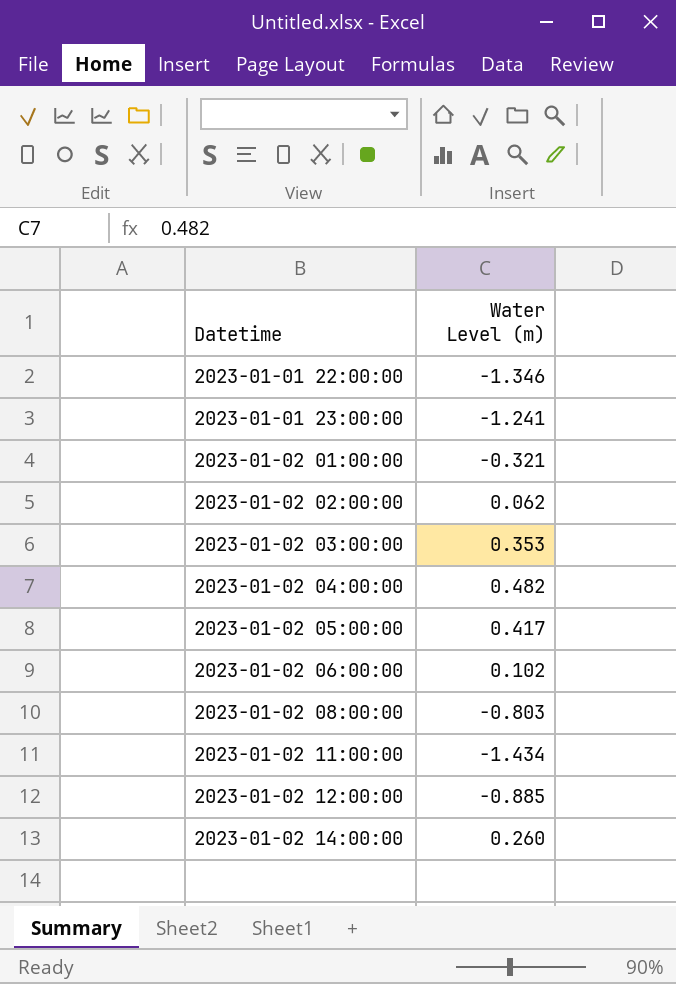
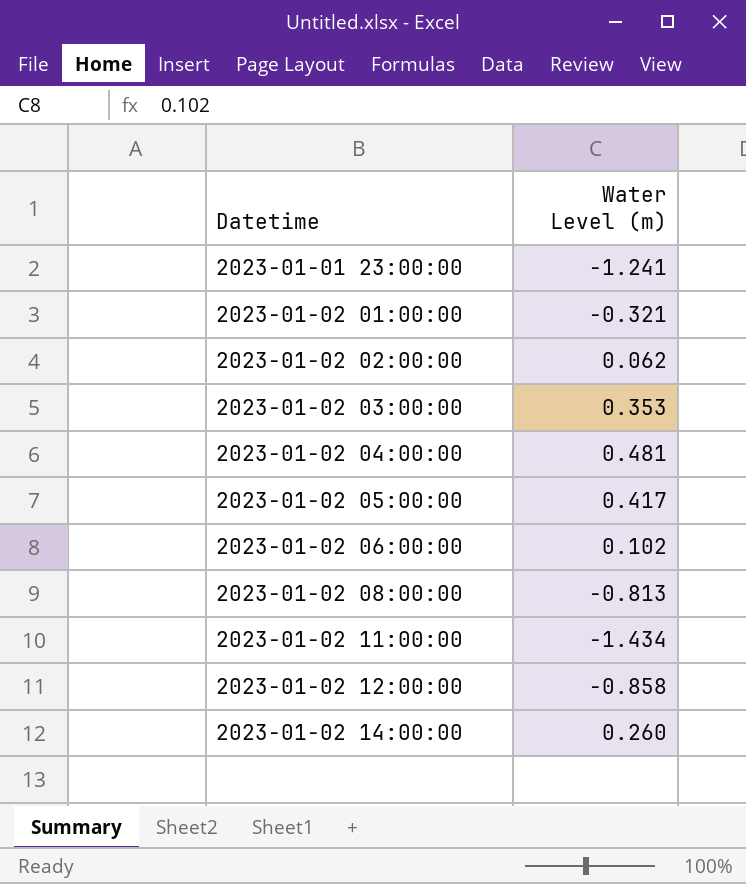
row 2023-01-01 22:00:00: -1.346 -> none
2023-01-02 04:00:00 | Water Level (m): 0.482 -> 0.481
2023-01-02 08:00:00 | Water Level (m): -0.803 -> -0.813
2023-01-02 12:00:00 | Water Level (m): -0.885 -> -0.858

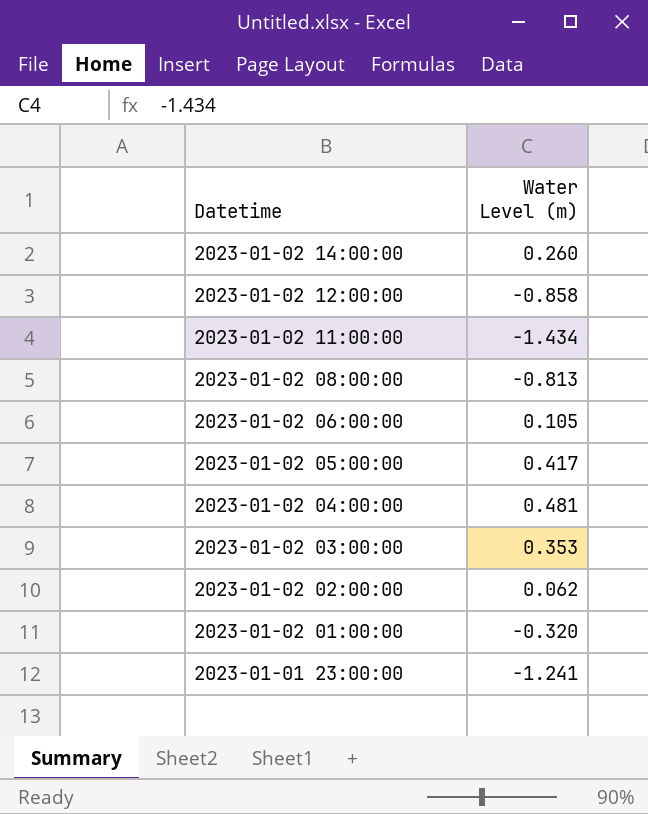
row order: Datetime ascending -> Datetime descending
2023-01-02 06:00:00 | Water Level (m): 0.102 -> 0.105
2023-01-02 01:00:00 | Water Level (m): -0.321 -> -0.320

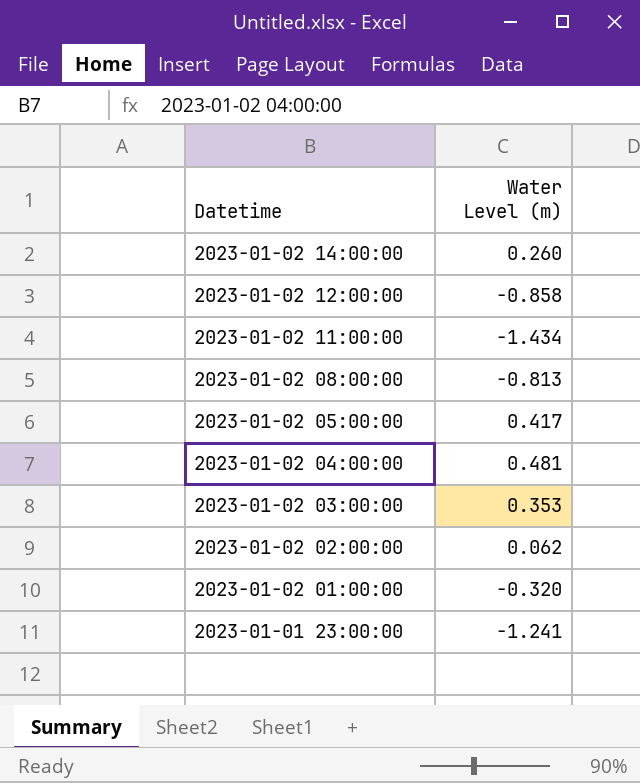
row 2023-01-02 06:00:00: 0.105 -> none

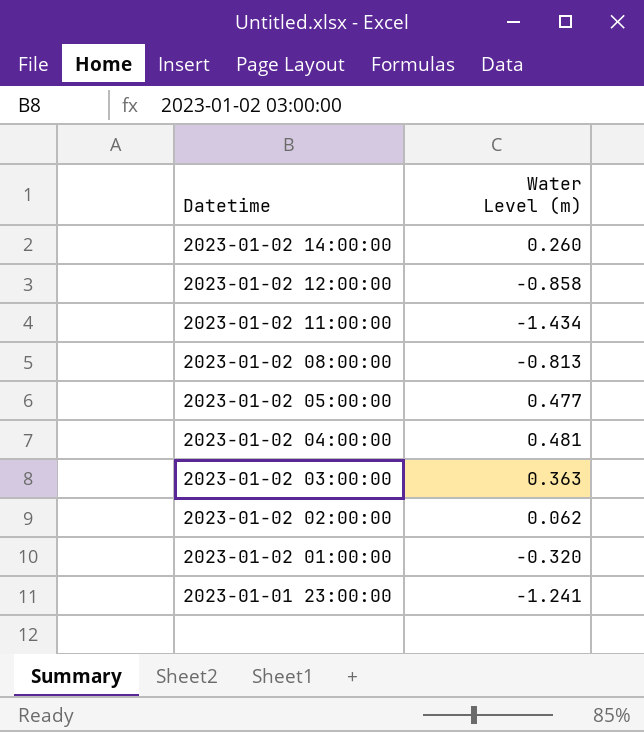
2023-01-02 05:00:00 | Water Level (m): 0.417 -> 0.477
2023-01-02 03:00:00 | Water Level (m): 0.353 -> 0.363

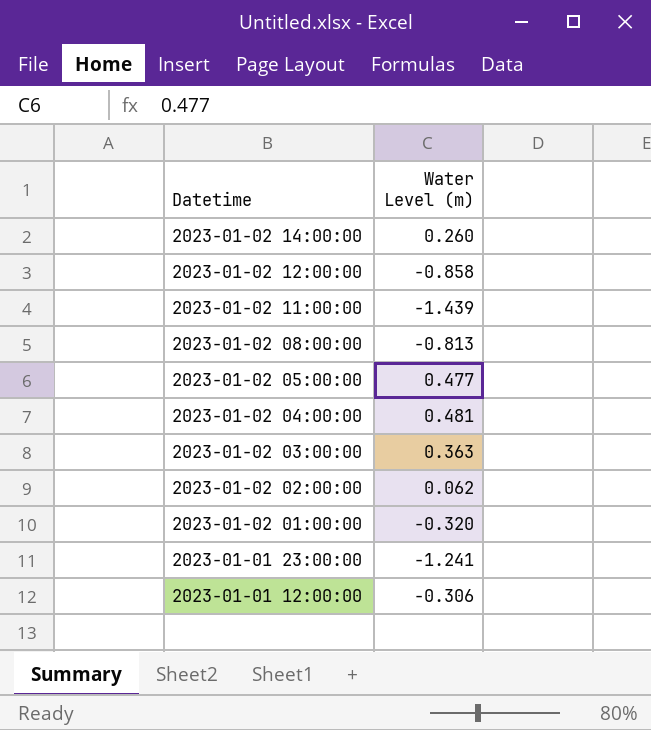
2023-01-02 11:00:00 | Water Level (m): -1.434 -> -1.439
row 2023-01-01 12:00:00: none -> -0.306

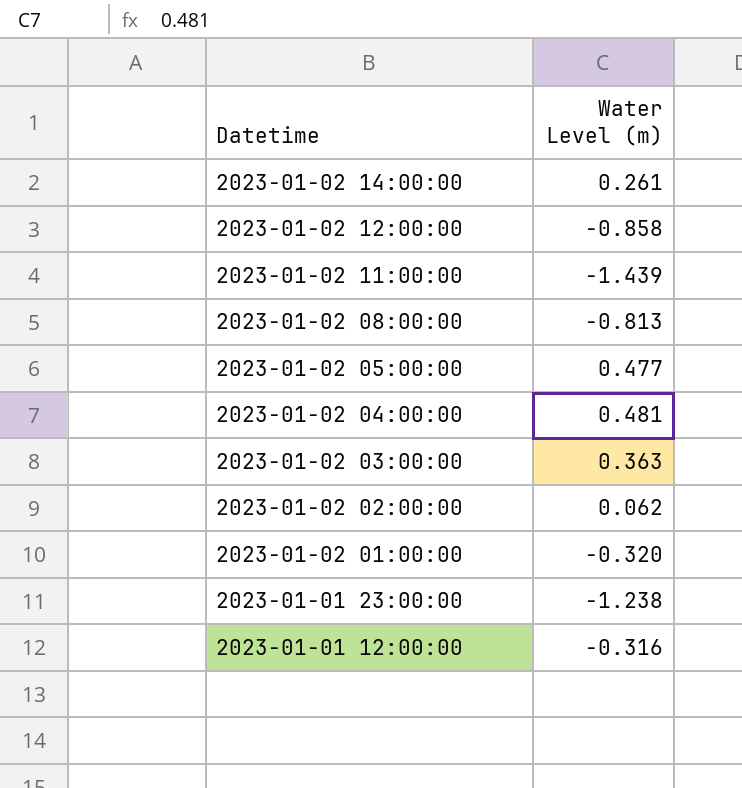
2023-01-02 14:00:00 | Water Level (m): 0.260 -> 0.261
2023-01-01 23:00:00 | Water Level (m): -1.241 -> -1.238
2023-01-01 12:00:00 | Water Level (m): -0.306 -> -0.316

